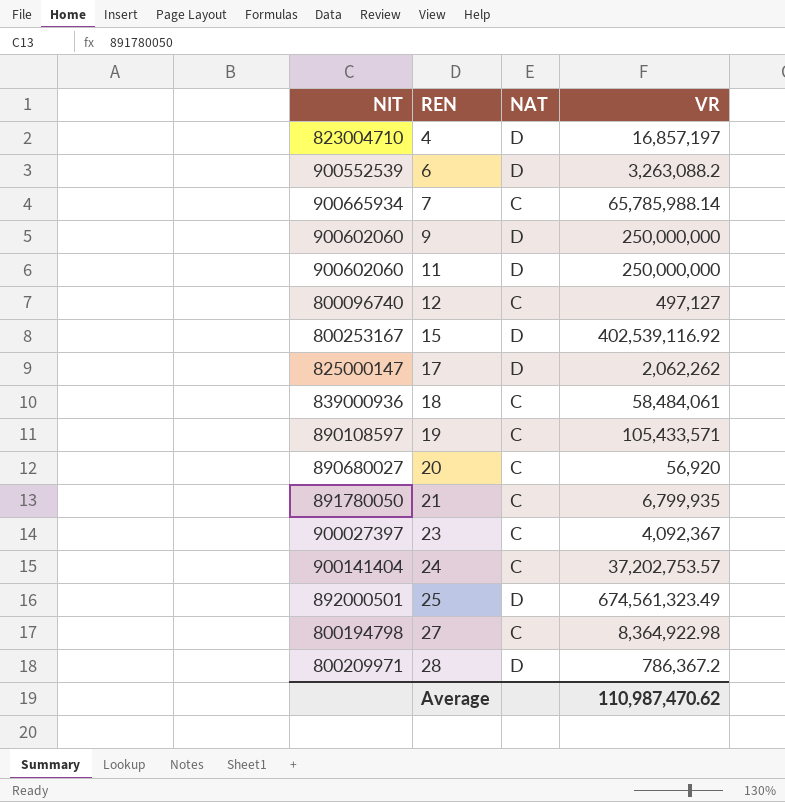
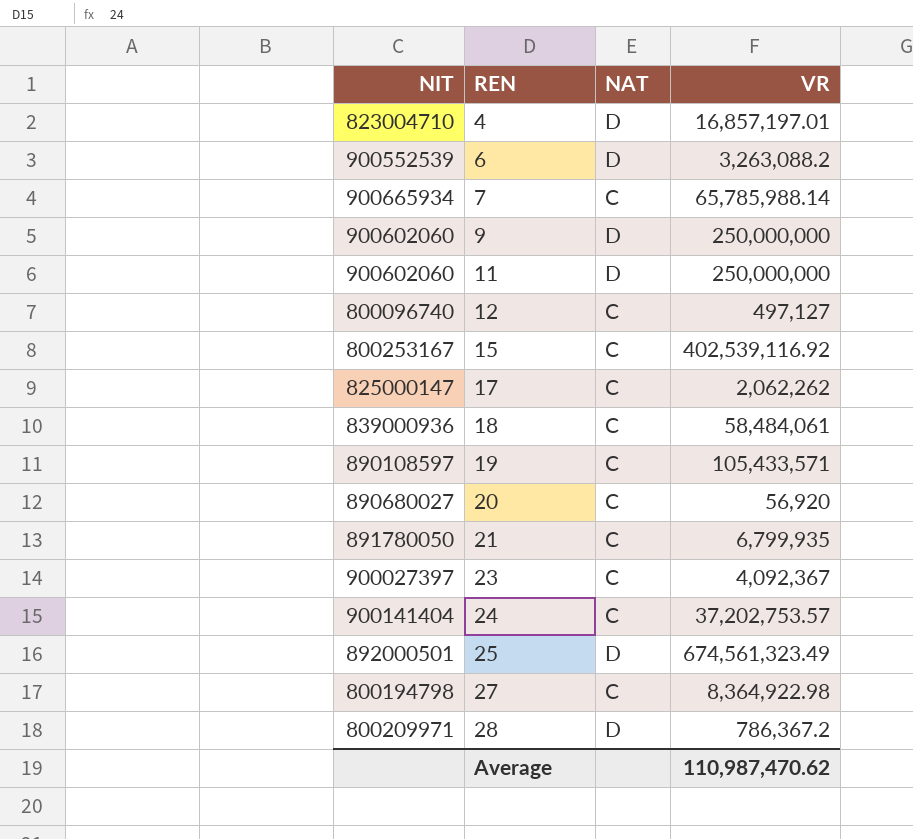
4 | VR: 16,857,197 -> 16,857,197.01
15 | NAT: D -> C
17 | NAT: D -> C

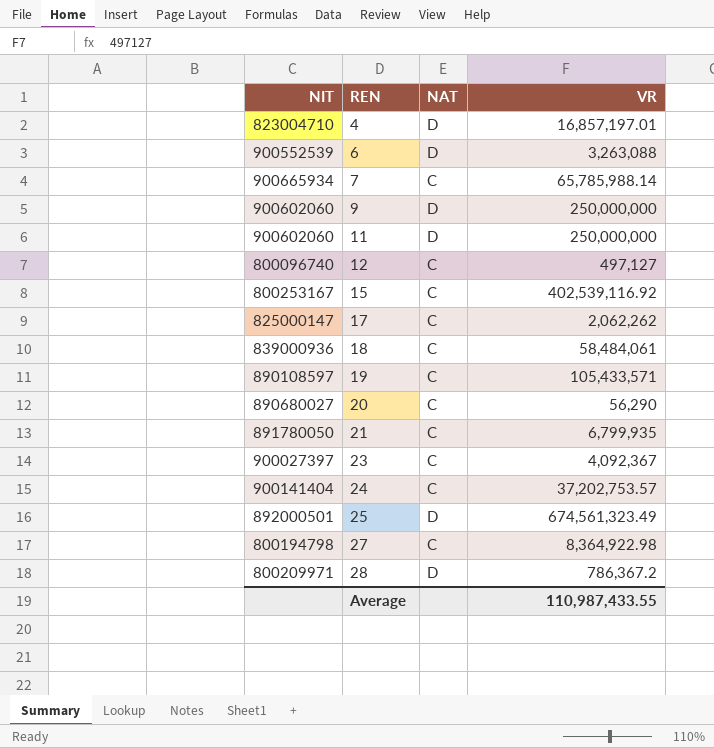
6 | VR: 3,263,088.2 -> 3,263,088
20 | VR: 56,920 -> 56,290
Average | VR: 110,987,470.62 -> 110,987,433.55

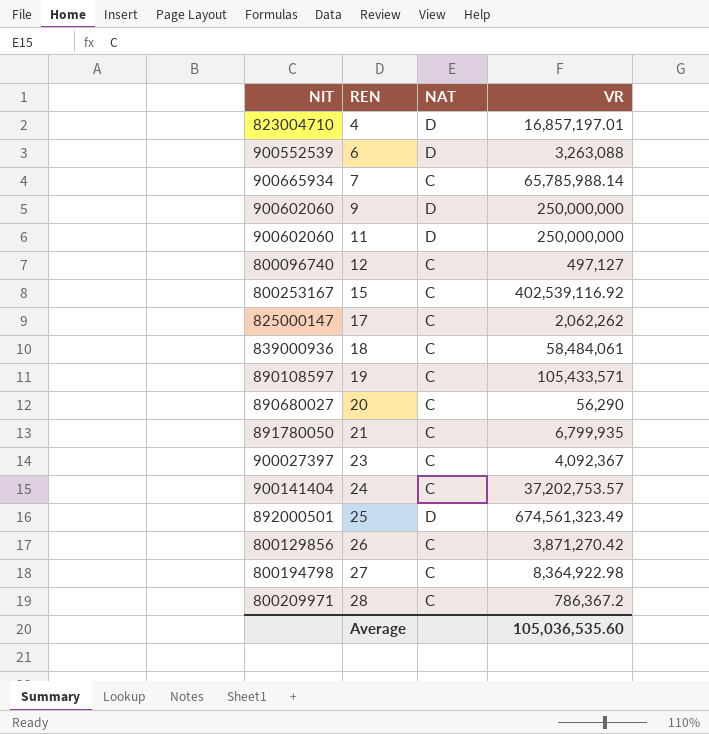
row 26: none -> 800129856 | C | 3,871,270.42
28 | NAT: D -> C
Average | VR: 110,987,433.55 -> 105,036,535.60

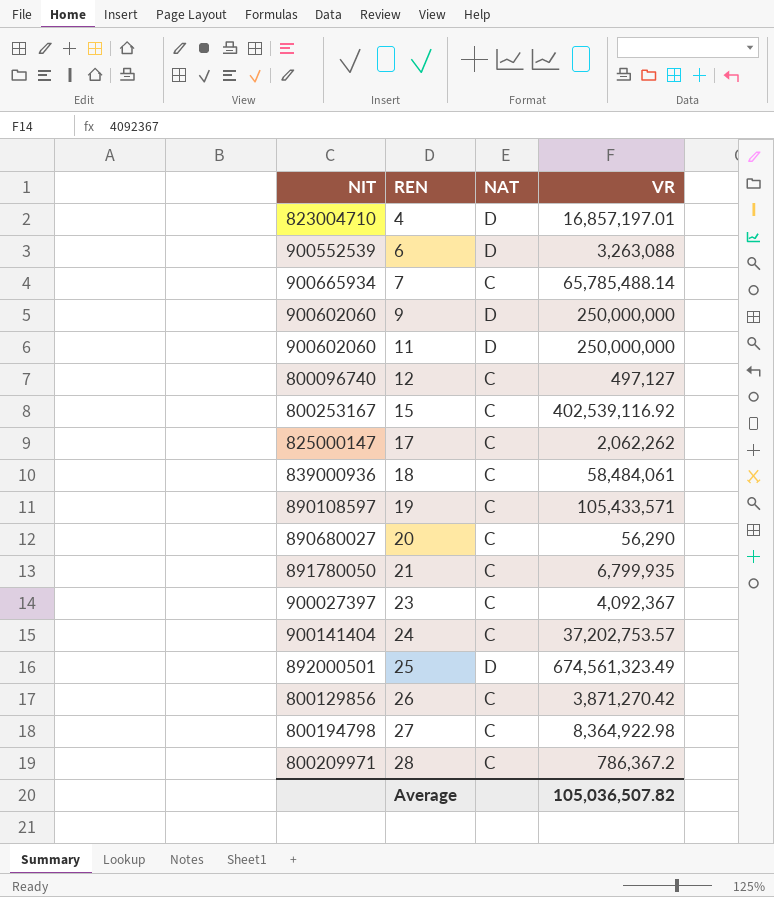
7 | VR: 65,785,988.14 -> 65,785,488.14
Average | VR: 105,036,535.60 -> 105,036,507.82

